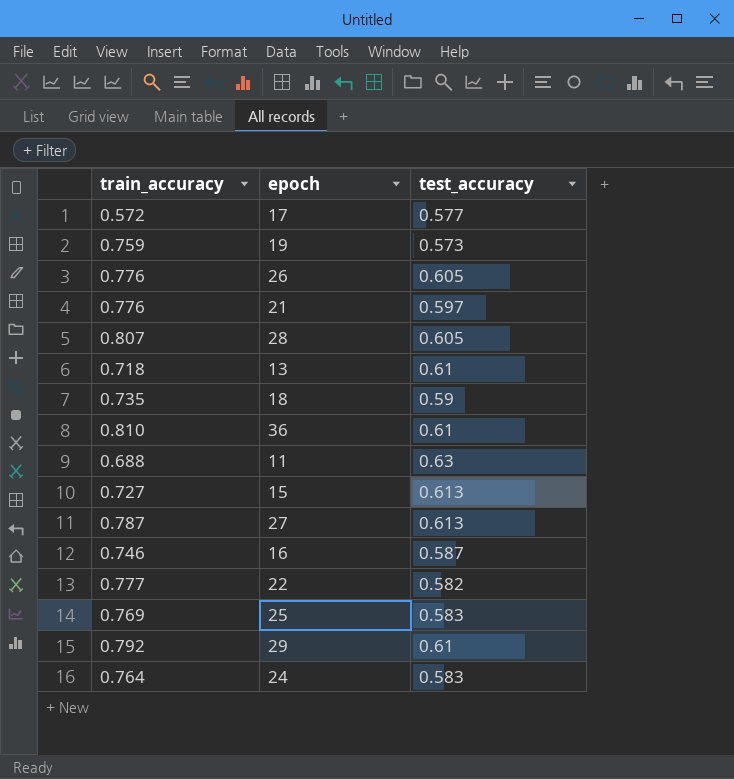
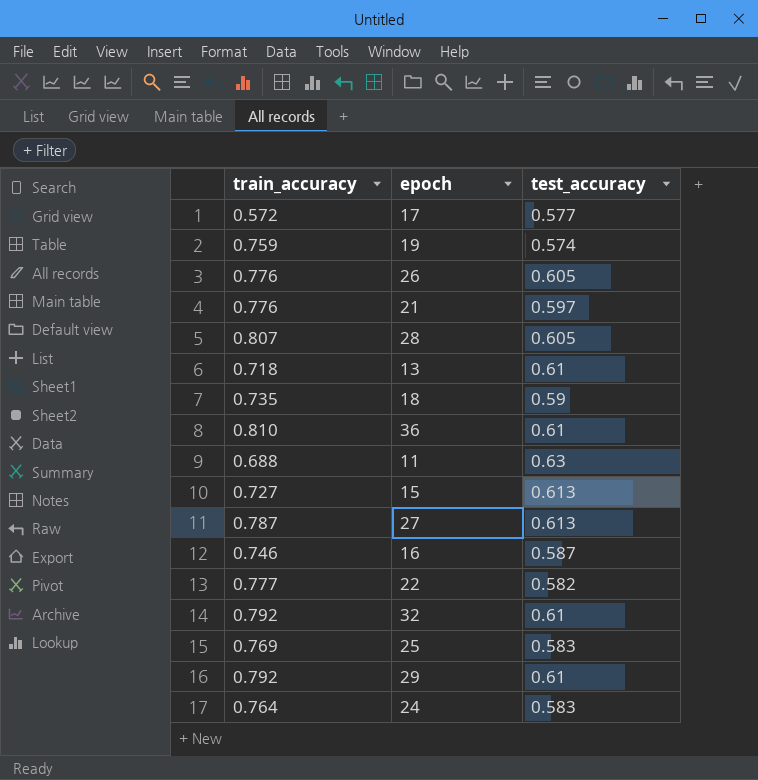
19 | test_accuracy: 0.573 -> 0.574
row 32: none -> 0.792 | 0.61

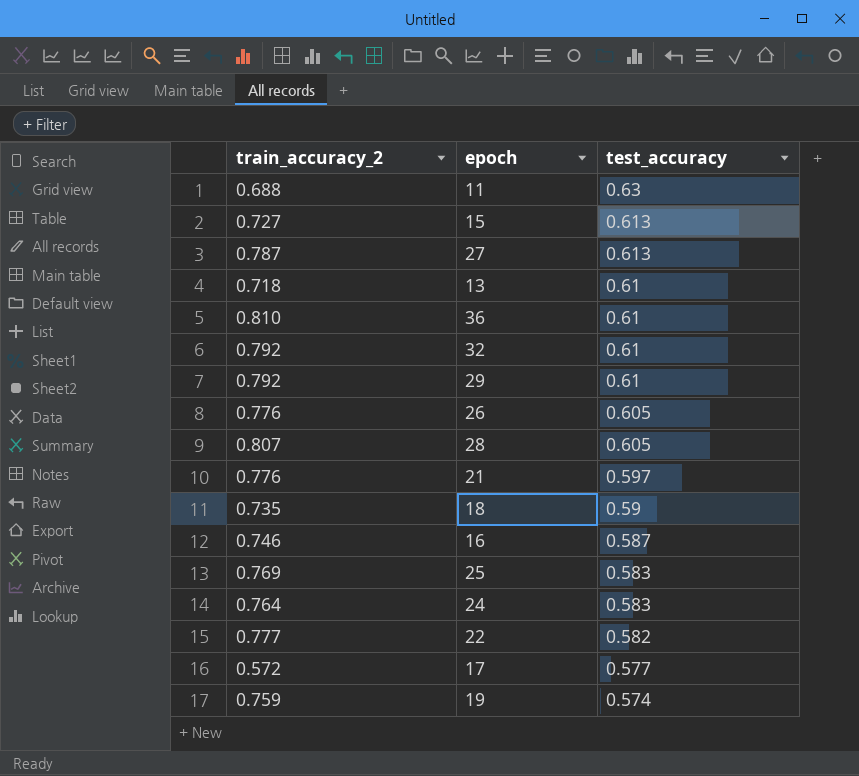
row order: none -> test_accuracy descending
column name: train_accuracy -> train_accuracy_2

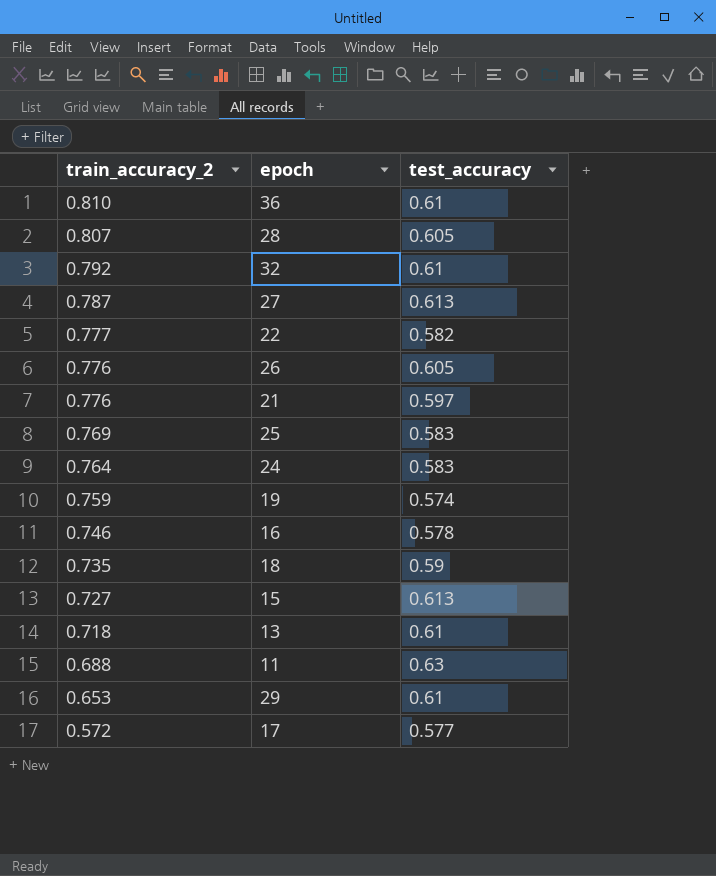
row order: test_accuracy descending -> train_accuracy_2 descending
16 | test_accuracy: 0.587 -> 0.578
29 | train_accuracy_2: 0.792 -> 0.653

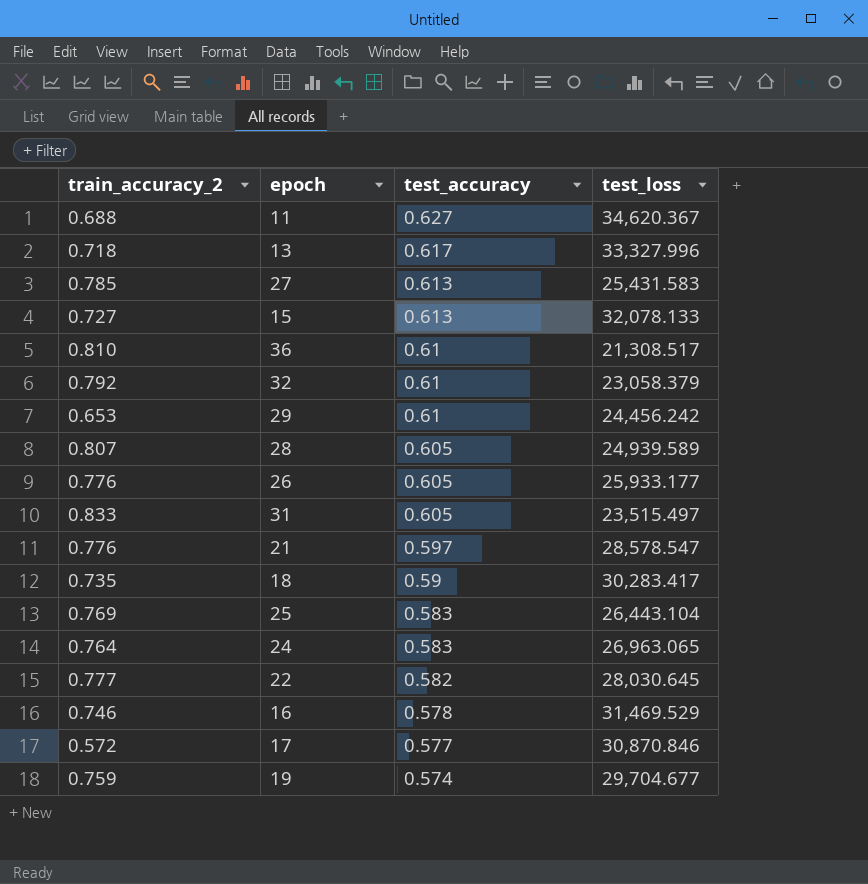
row order: train_accuracy_2 descending -> test_accuracy descending
column test_loss | position: none -> 4
11 | test_accuracy: 0.63 -> 0.627
13 | test_accuracy: 0.61 -> 0.617
27 | train_accuracy_2: 0.787 -> 0.785
row 31: none -> 0.833 | 0.605 | 23,515.497

